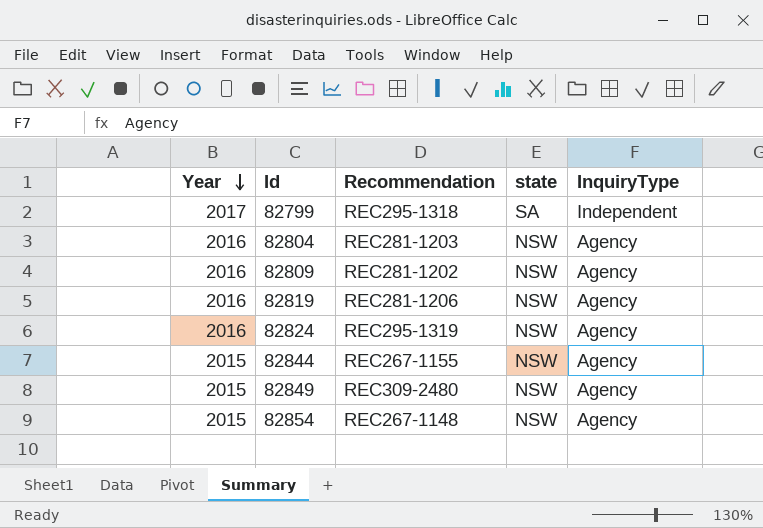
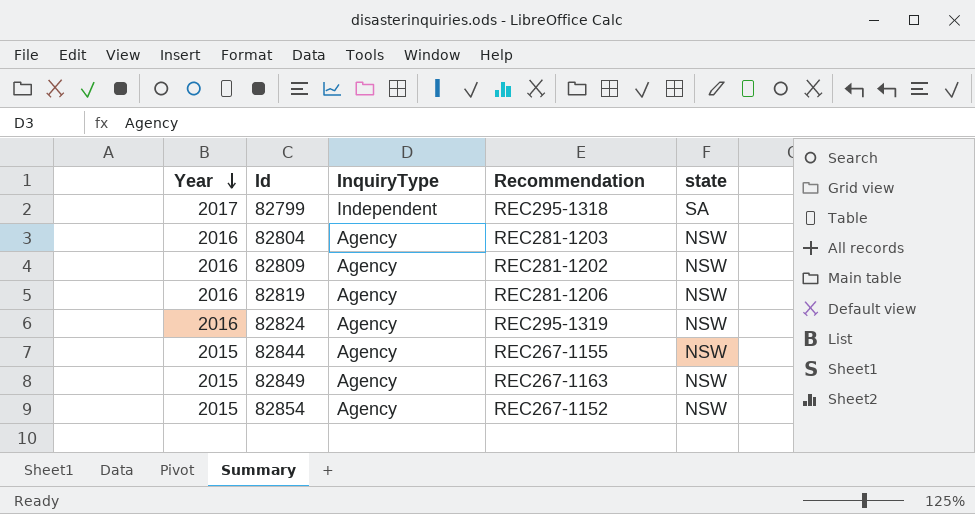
column InquiryType | position: 5 -> 3
82849 | Recommendation: REC309-2480 -> REC267-1163
82854 | Recommendation: REC267-1148 -> REC267-1152

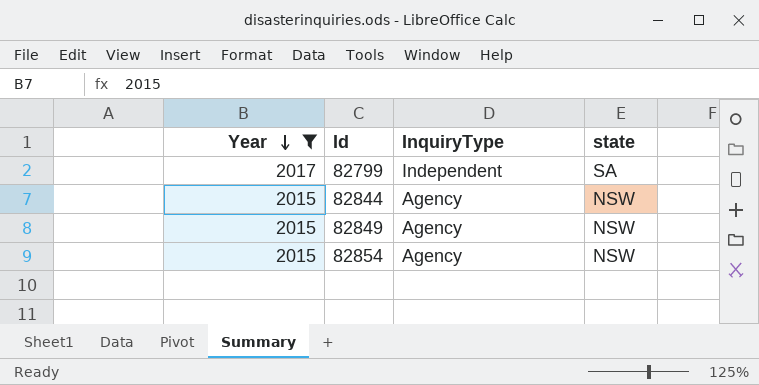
filter: none -> Year != 2016
column Recommendation | position: 4 -> none

